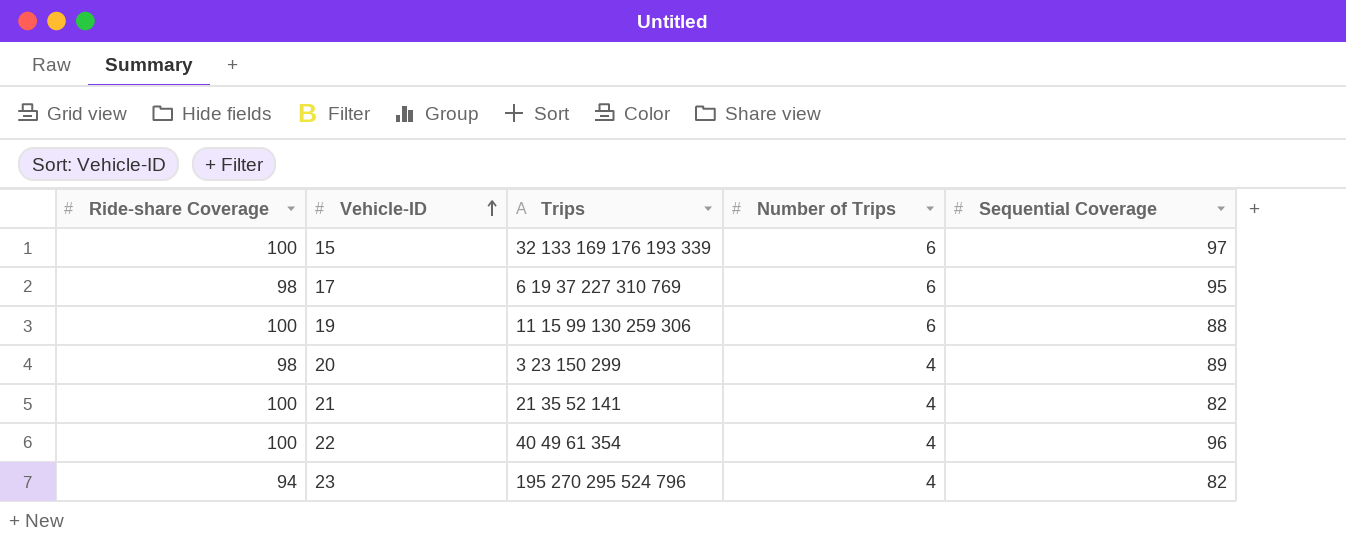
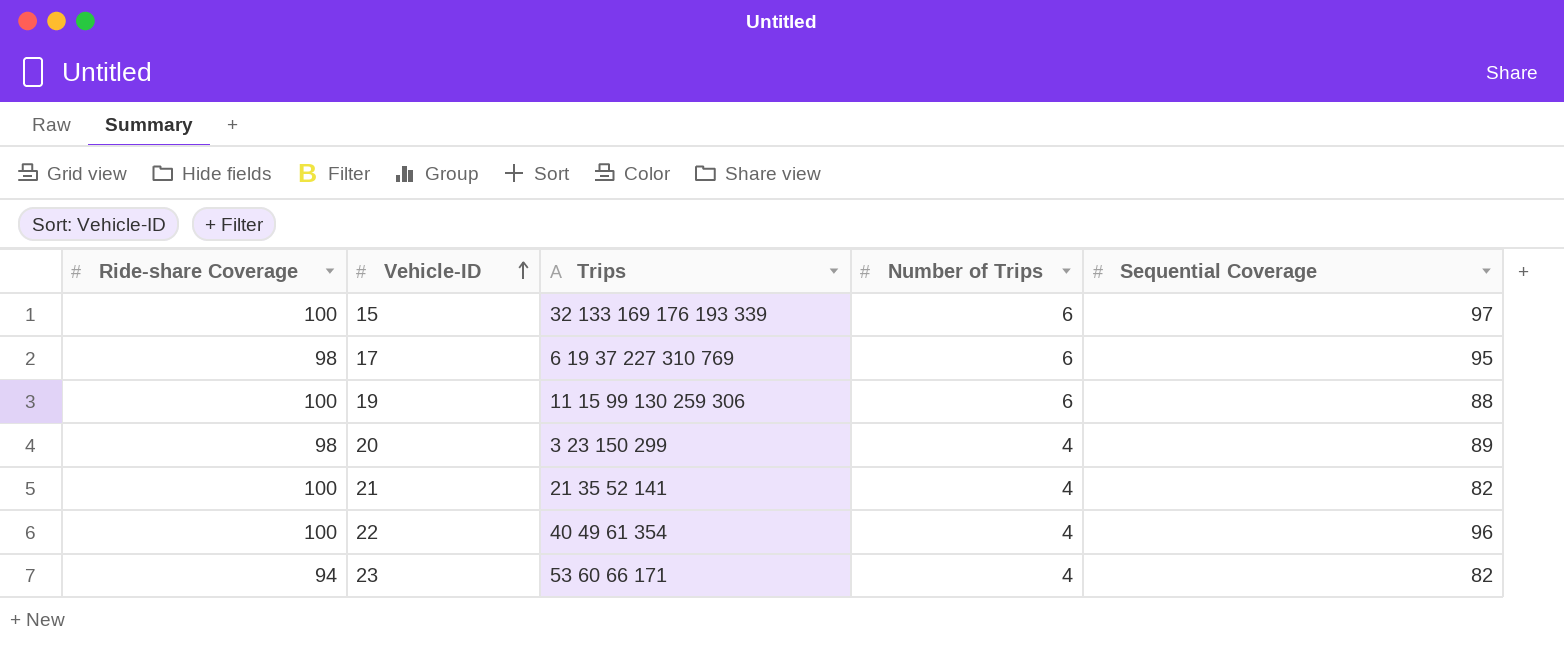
23 | Trips: 195 270 295 524 796 -> 53 60 66 171

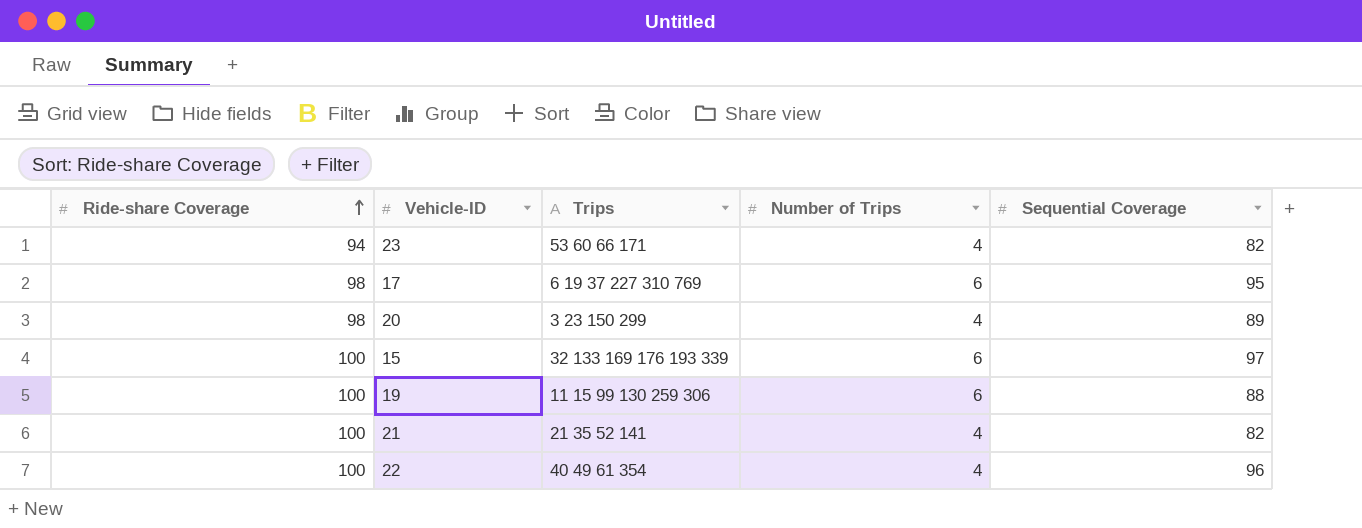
row order: Vehicle-ID ascending -> Ride-share Coverage ascending

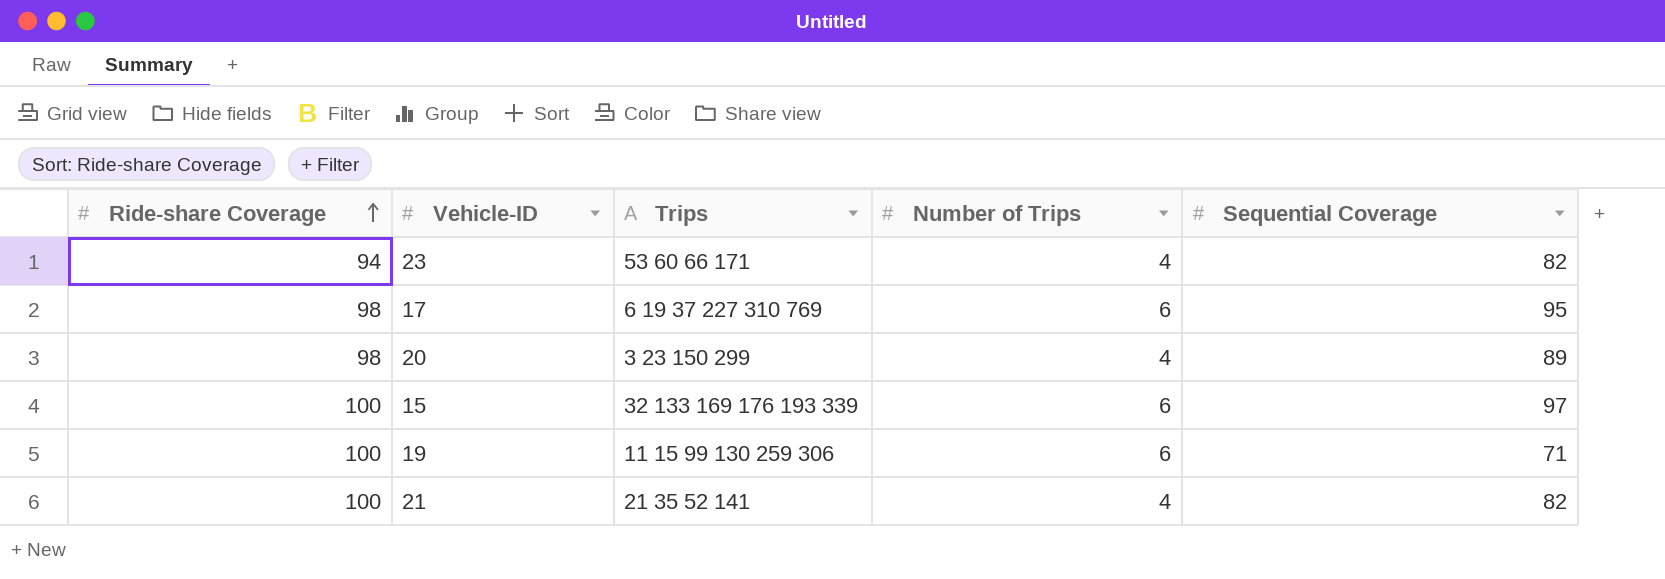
row 22: 100 | 40 49 61 354 | 4 | 96 -> none
19 | Sequential Coverage: 88 -> 71

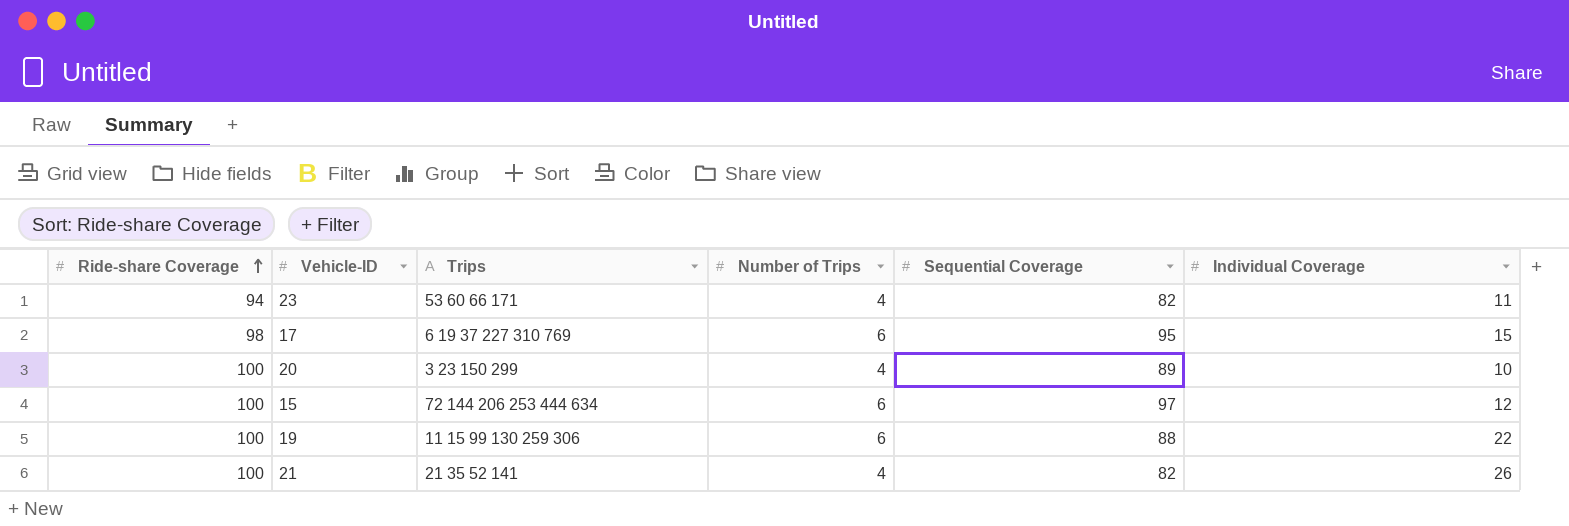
column Individual Coverage | position: none -> 6
20 | Ride-share Coverage: 98 -> 100
15 | Trips: 32 133 169 176 193 339 -> 72 144 206 253 444 634
19 | Sequential Coverage: 71 -> 88

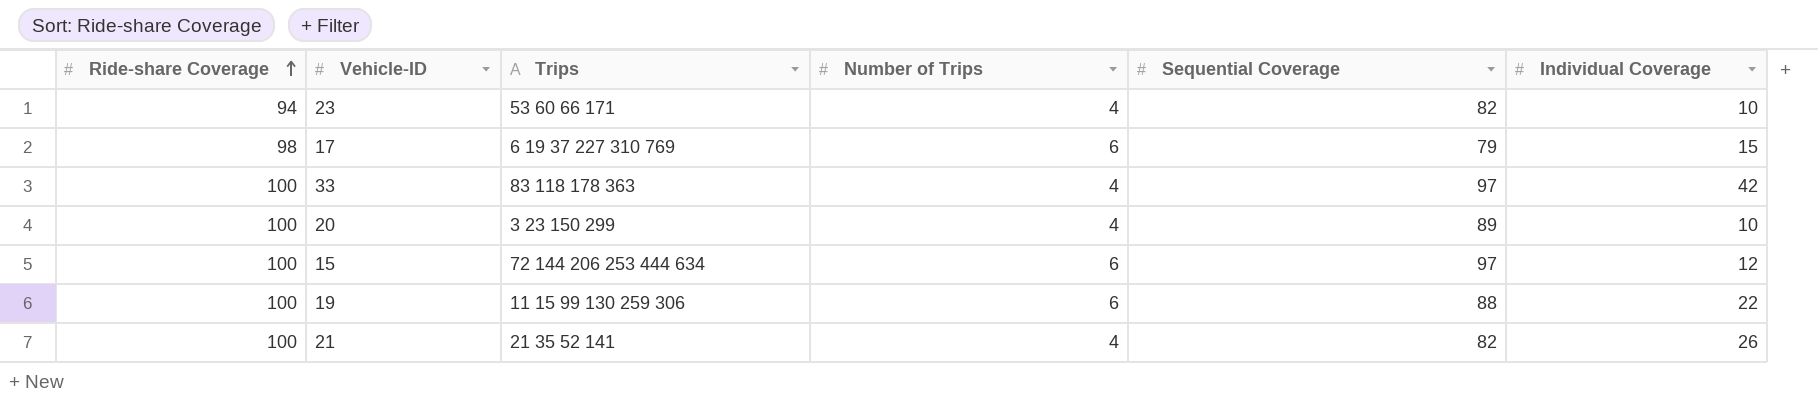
23 | Individual Coverage: 11 -> 10
17 | Sequential Coverage: 95 -> 79
row 33: none -> 100 | 83 118 178 363 | 4 | 97 | 42

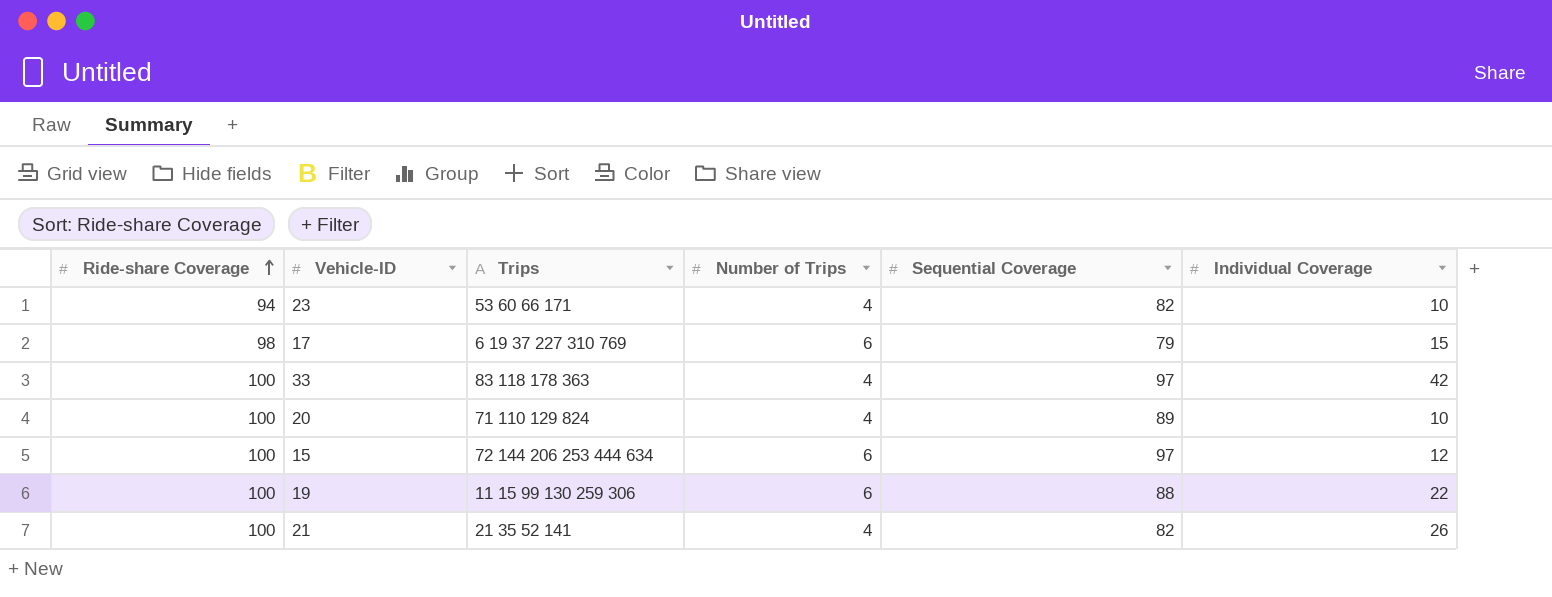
20 | Trips: 3 23 150 299 -> 71 110 129 824

